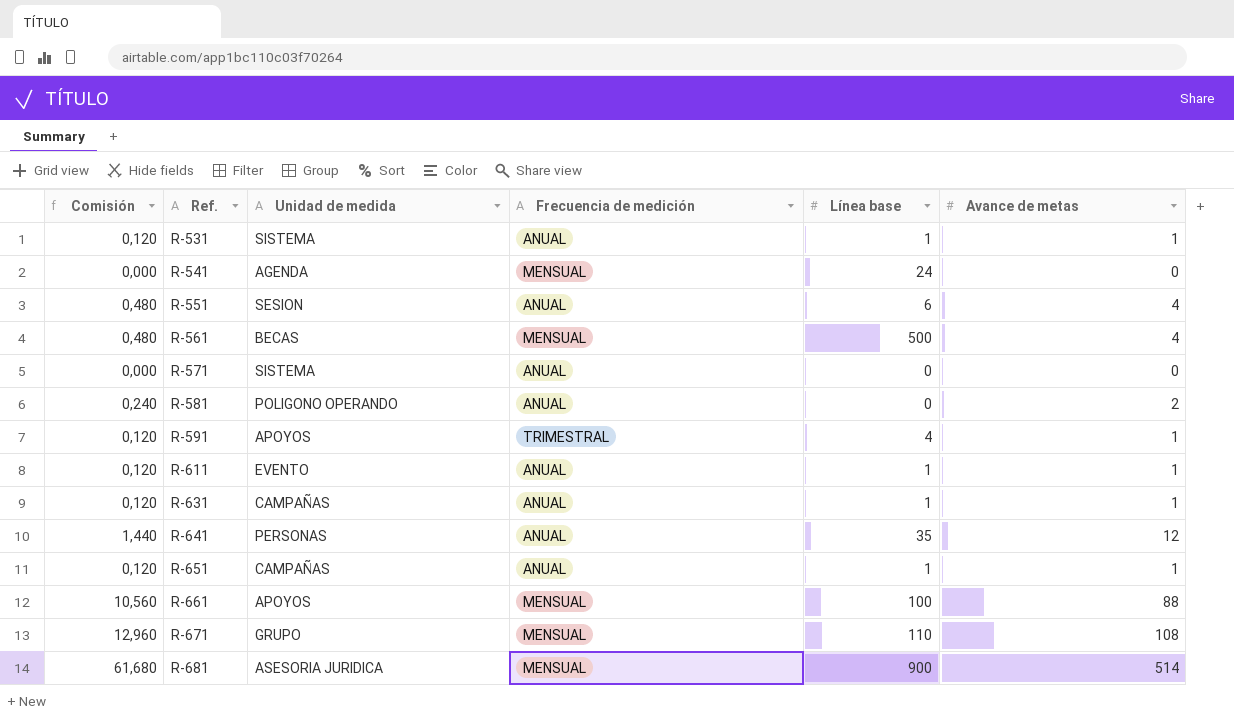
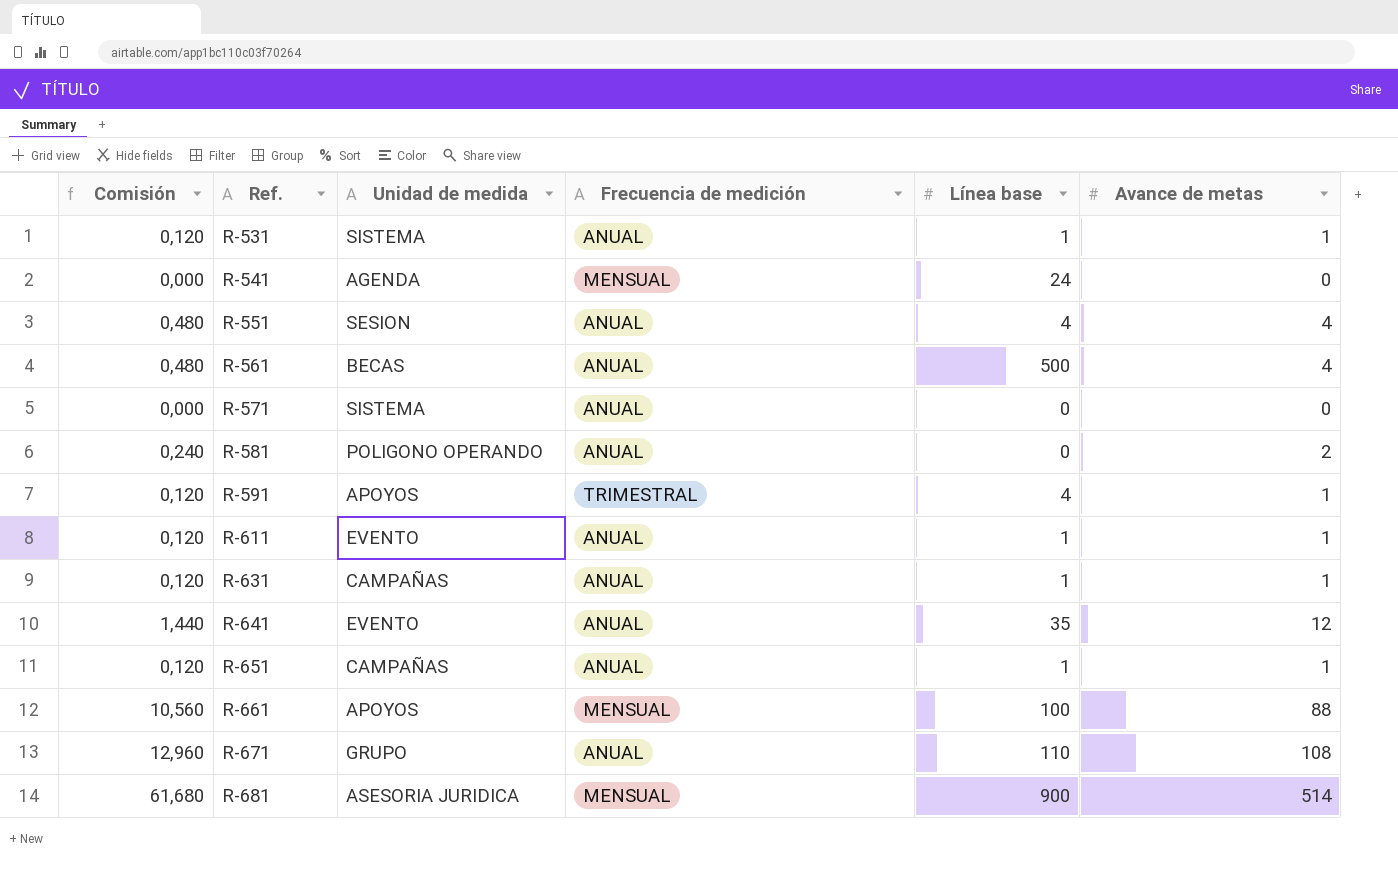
R-551 | Línea base: 6 -> 4
R-561 | Frecuencia de medición: MENSUAL -> ANUAL
R-641 | Unidad de medida: PERSONAS -> EVENTO
R-671 | Frecuencia de medición: MENSUAL -> ANUAL

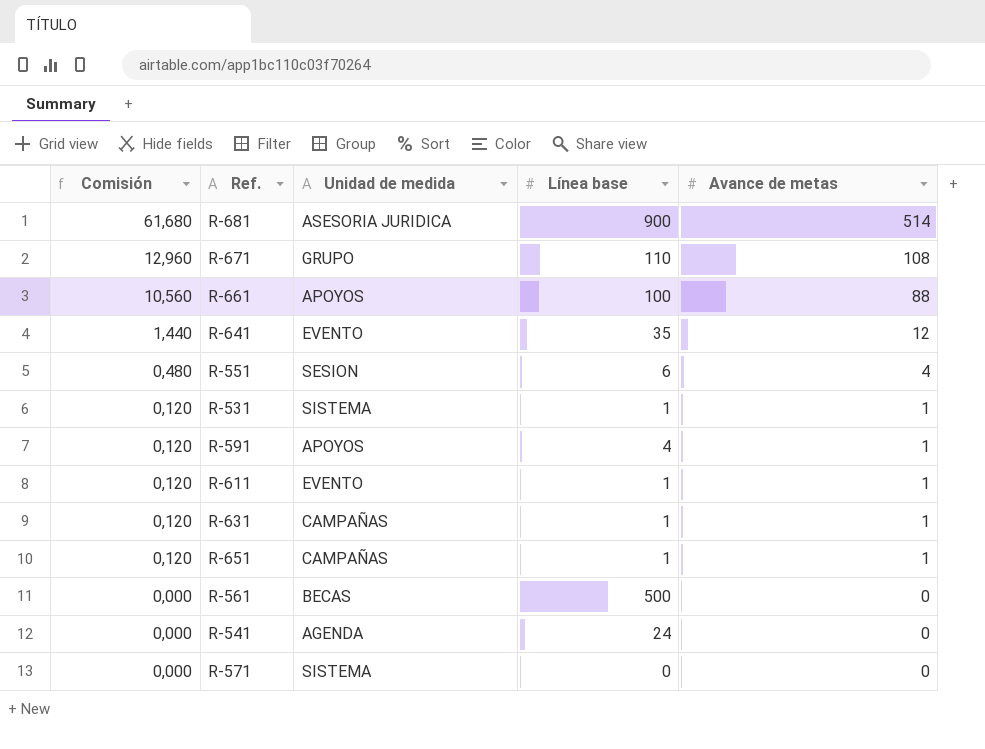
row order: Ref. ascending -> Comisión descending
column Frecuencia de medición | position: 4 -> none
row R-581: 0,240 | POLIGONO OPERANDO | ANUAL | 0 | 2 -> none
R-551 | Línea base: 4 -> 6
R-561 | Comisión: 0,480 -> 0,000
R-561 | Avance de metas: 4 -> 0

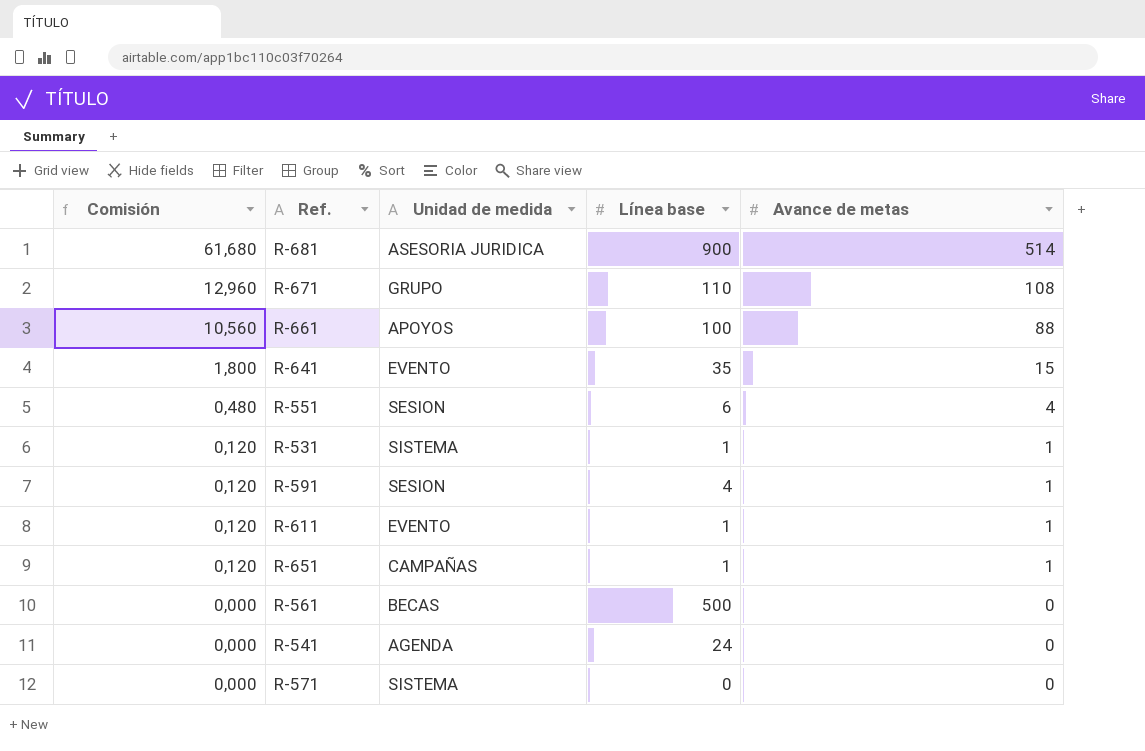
row R-631: 0,120 | CAMPAÑAS | 1 | 1 -> none
R-641 | Comisión: 1,440 -> 1,800
R-641 | Avance de metas: 12 -> 15
R-591 | Unidad de medida: APOYOS -> SESION

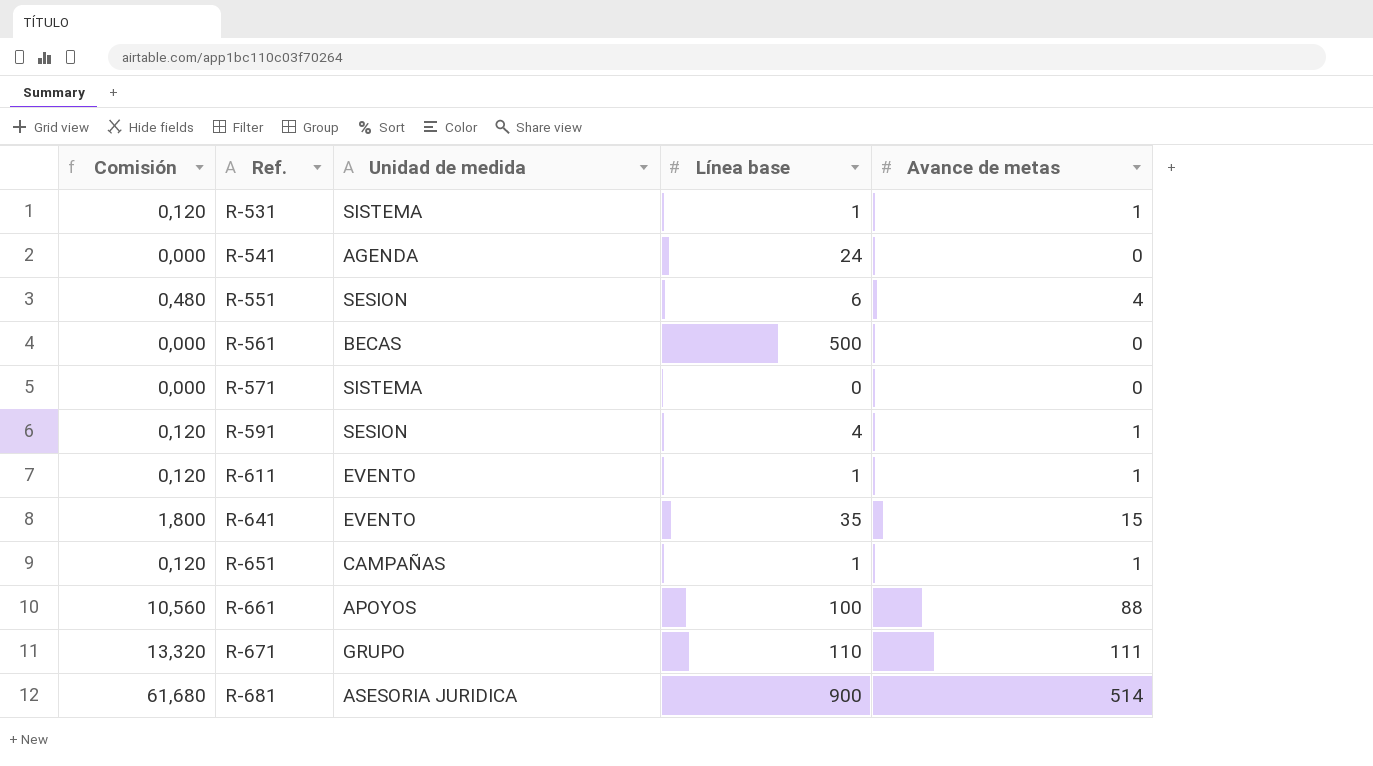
row order: Comisión descending -> Ref. ascending
R-671 | Comisión: 12,960 -> 13,320
R-671 | Avance de metas: 108 -> 111

